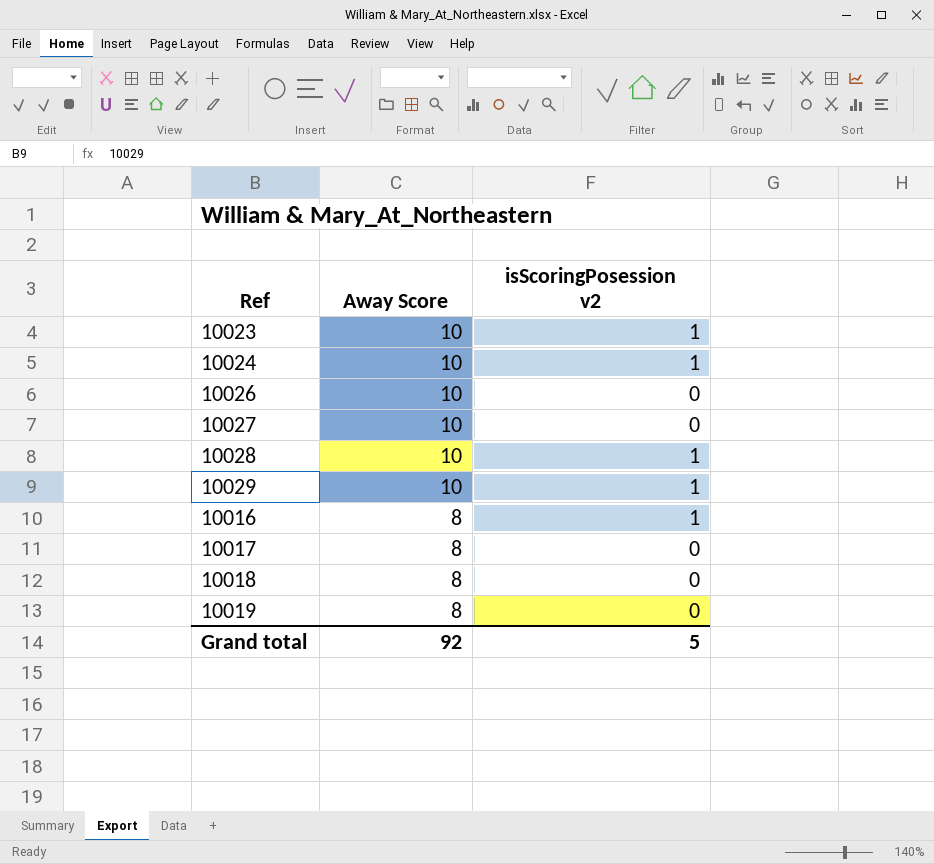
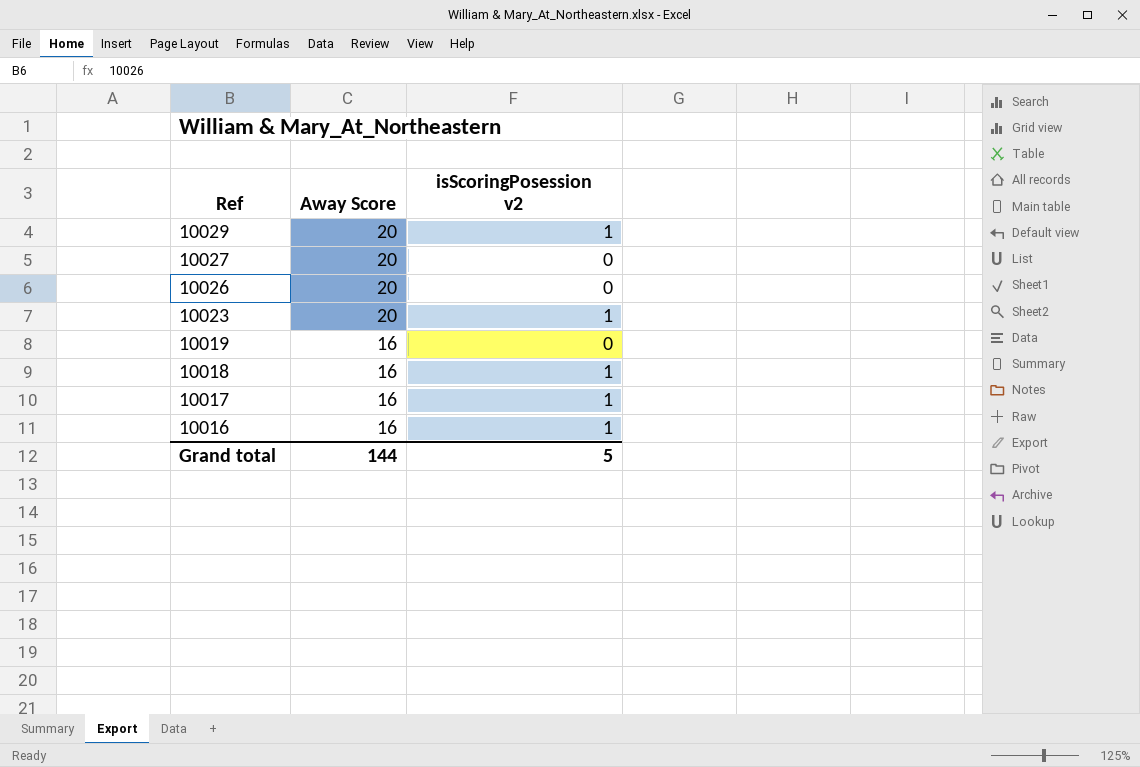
row order: Away Score descending -> Ref descending
row 10024: 10 | 1 -> none
row 10028: 10 | 1 -> none
10029 | Away Score: 10 -> 20
10027 | Away Score: 10 -> 20
10026 | Away Score: 10 -> 20
10023 | Away Score: 10 -> 20
10019 | Away Score: 8 -> 16
10018 | Away Score: 8 -> 16
10018 | isScoringPosession v2: 0 -> 1
10017 | Away Score: 8 -> 16
10017 | isScoringPosession v2: 0 -> 1
10016 | Away Score: 8 -> 16
Grand total | Away Score: 92 -> 144

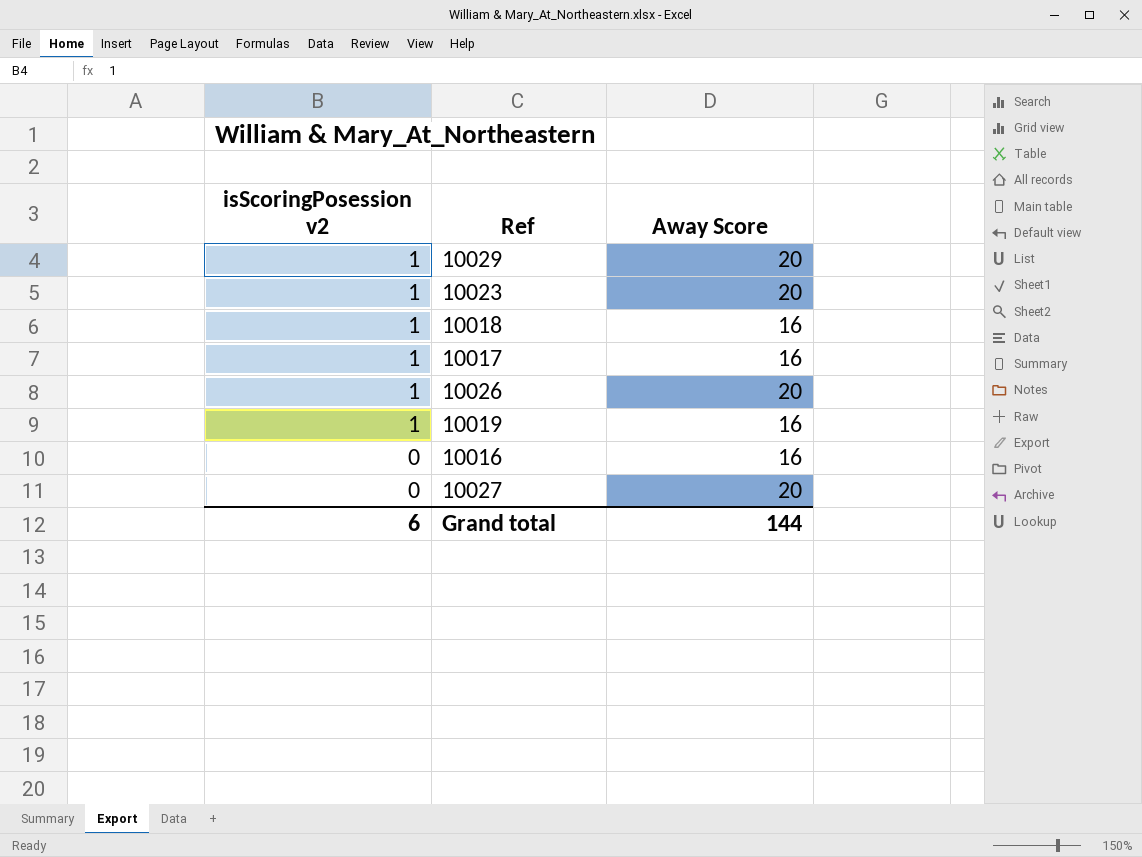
row order: Ref descending -> isScoringPosession v2 descending
column isScoringPosession v2 | position: 3 -> 1
10026 | isScoringPosession v2: 0 -> 1
10019 | isScoringPosession v2: 0 -> 1
10016 | isScoringPosession v2: 1 -> 0
Grand total | isScoringPosession v2: 5 -> 6

